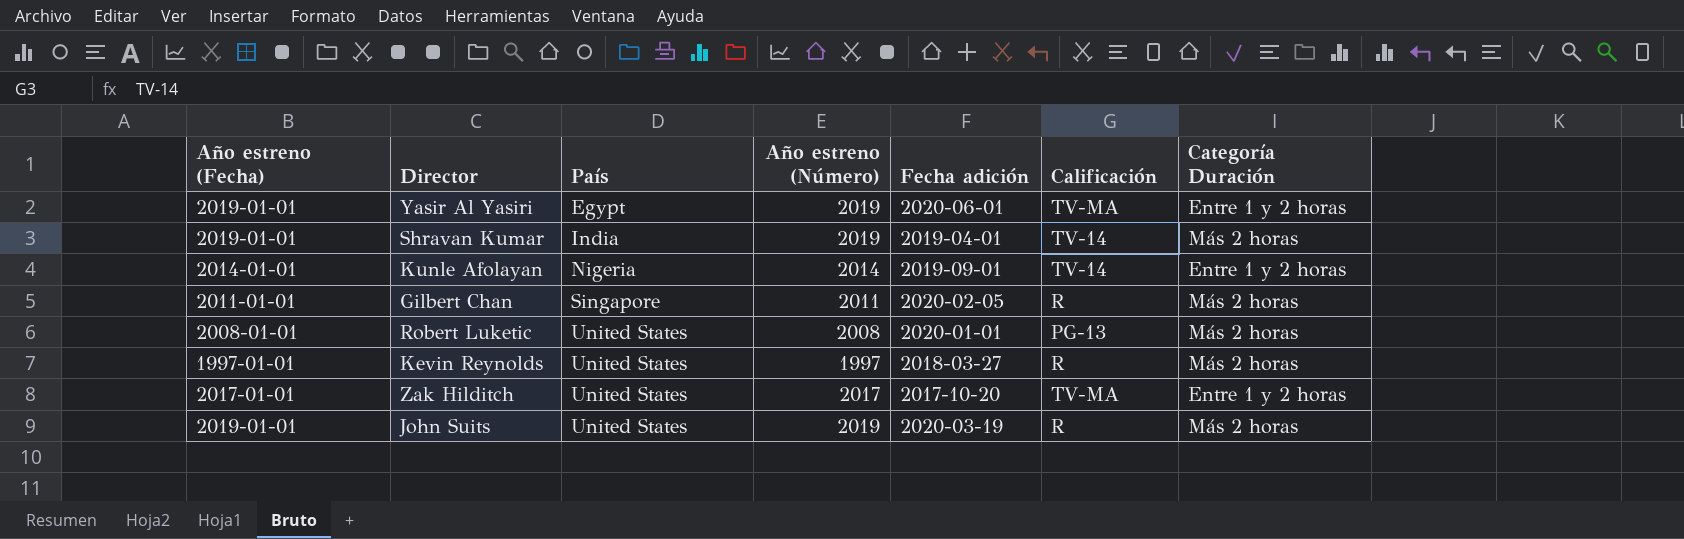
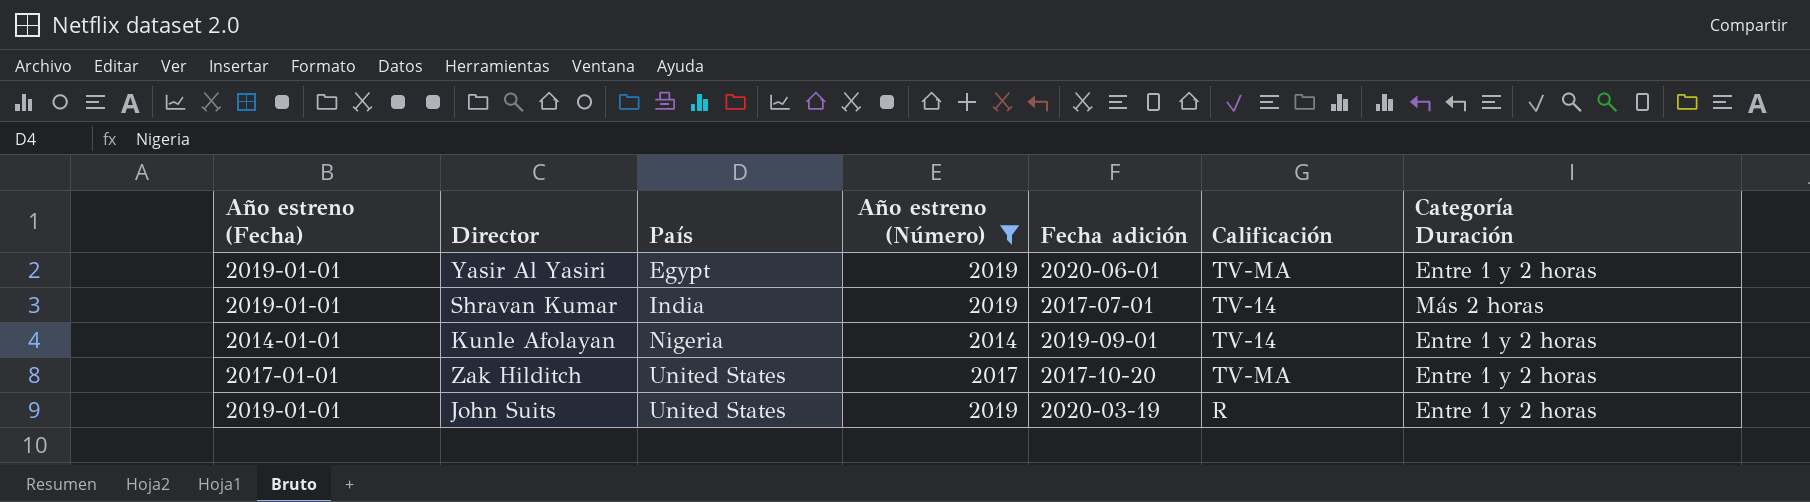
filter: none -> Año estreno (Número) >= 2014
Shravan Kumar | Fecha adición: 2019-04-01 -> 2017-07-01
John Suits | Categoría Duración: Más 2 horas -> Entre 1 y 2 horas

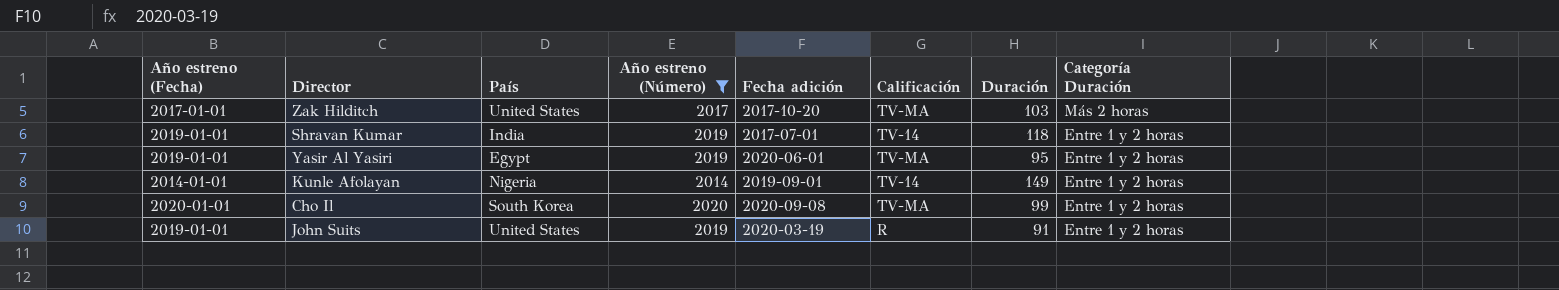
row order: País ascending -> Categoría Duración descending
column Duración | position: none -> 7
Zak Hilditch | Categoría Duración: Entre 1 y 2 horas -> Más 2 horas
Shravan Kumar | Categoría Duración: Más 2 horas -> Entre 1 y 2 horas
row Cho Il: none -> 2020-01-01 | South Korea | 2020 | 2020-09-08 | TV-MA | 99 | Entre 1 y 2 horas

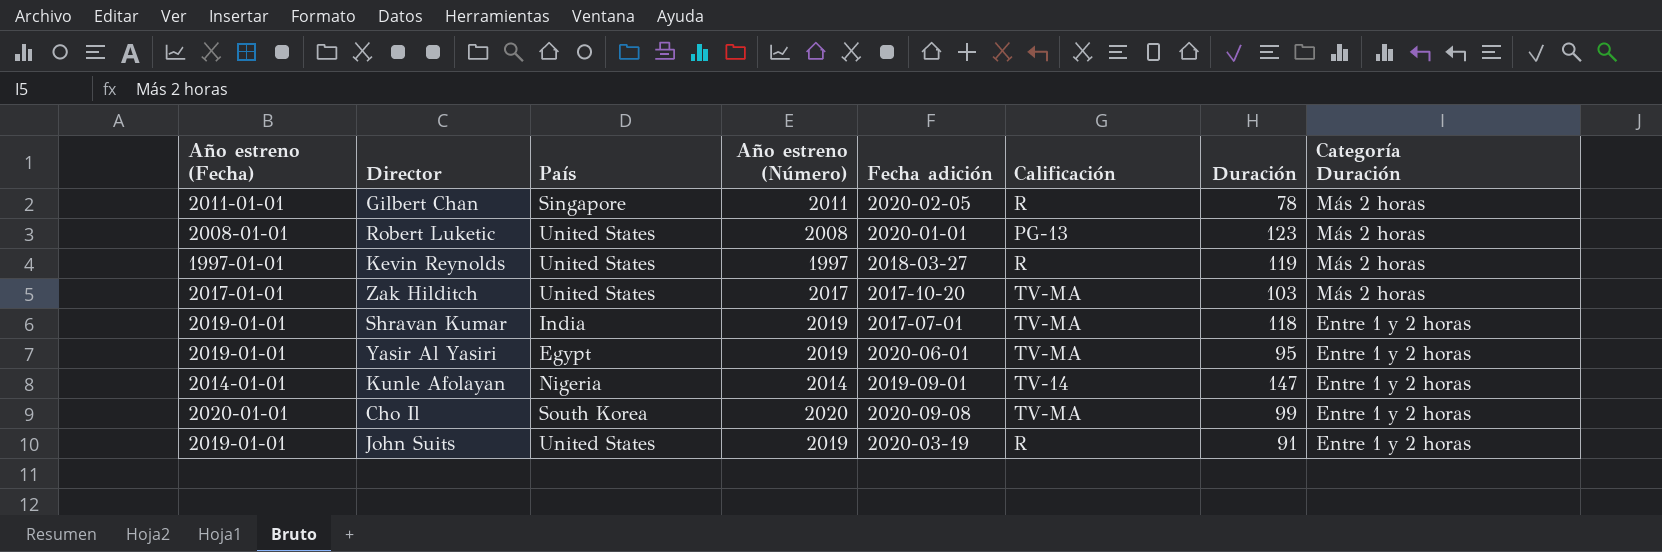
filter: Año estreno (Número) >= 2014 -> none
Shravan Kumar | Calificación: TV-14 -> TV-MA
Kunle Afolayan | Duración: 149 -> 147

